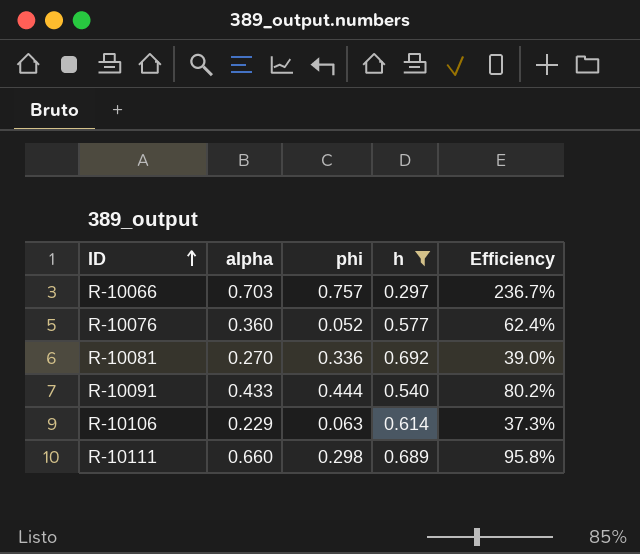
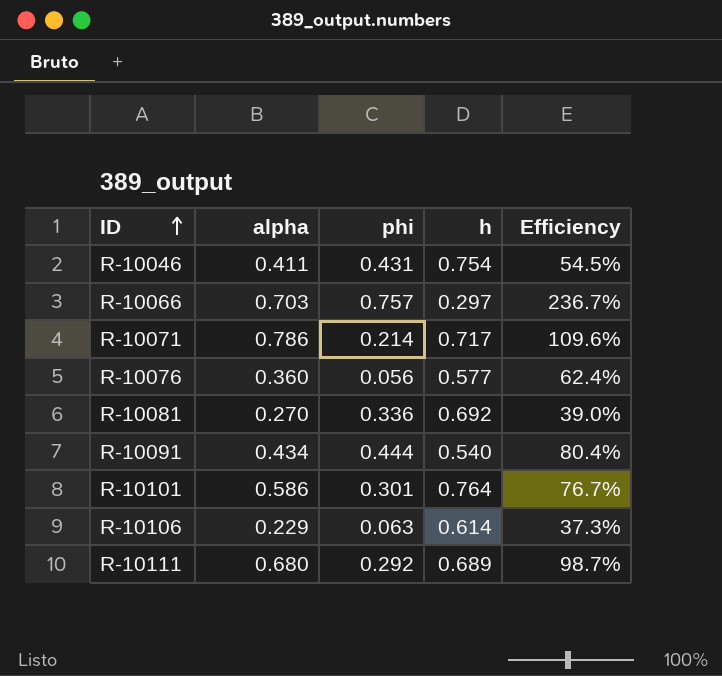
filter: h <= 0.692 -> none
R-10076 | phi: 0.052 -> 0.056
R-10091 | alpha: 0.433 -> 0.434
R-10091 | Efficiency: 80.2% -> 80.4%
R-10111 | alpha: 0.660 -> 0.680
R-10111 | phi: 0.298 -> 0.292
R-10111 | Efficiency: 95.8% -> 98.7%

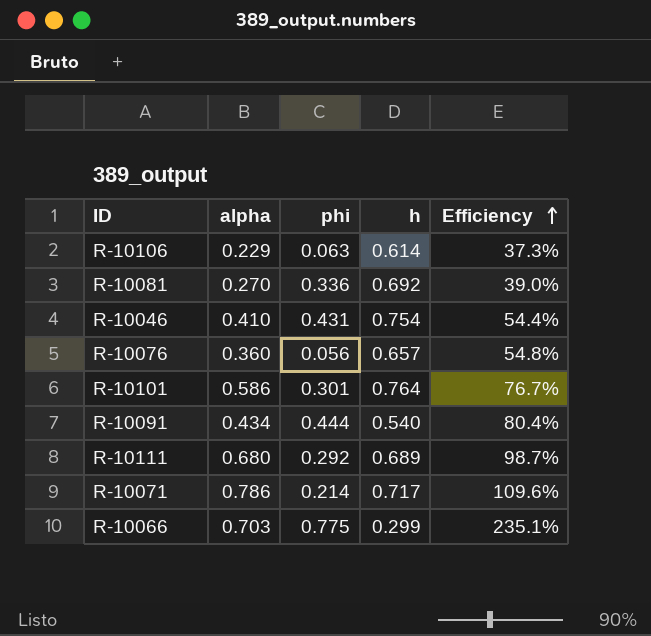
row order: ID ascending -> Efficiency ascending
R-10046 | alpha: 0.411 -> 0.410
R-10046 | Efficiency: 54.5% -> 54.4%
R-10076 | h: 0.577 -> 0.657
R-10076 | Efficiency: 62.4% -> 54.8%
R-10066 | phi: 0.757 -> 0.775
R-10066 | h: 0.297 -> 0.299
R-10066 | Efficiency: 236.7% -> 235.1%

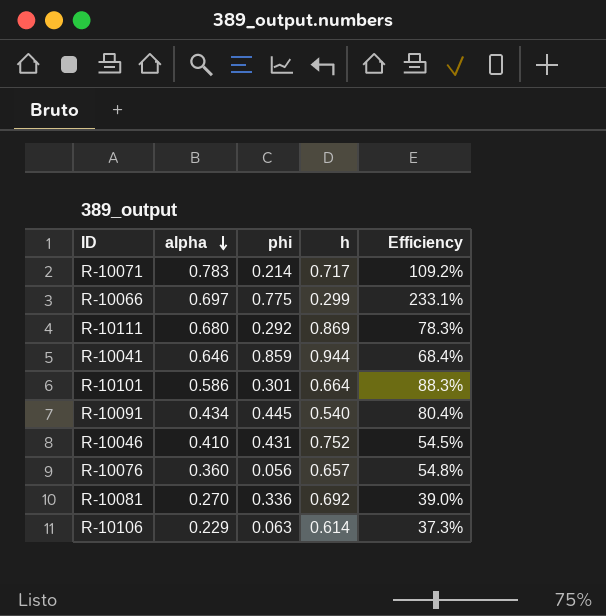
row order: Efficiency ascending -> alpha descending
R-10071 | alpha: 0.786 -> 0.783
R-10071 | Efficiency: 109.6% -> 109.2%
R-10066 | alpha: 0.703 -> 0.697
R-10066 | Efficiency: 235.1% -> 233.1%
R-10111 | h: 0.689 -> 0.869
R-10111 | Efficiency: 98.7% -> 78.3%
row R-10041: none -> 0.646 | 0.859 | 0.944 | 68.4%
R-10101 | h: 0.764 -> 0.664
R-10101 | Efficiency: 76.7% -> 88.3%
R-10091 | phi: 0.444 -> 0.445
R-10046 | h: 0.754 -> 0.752
R-10046 | Efficiency: 54.4% -> 54.5%

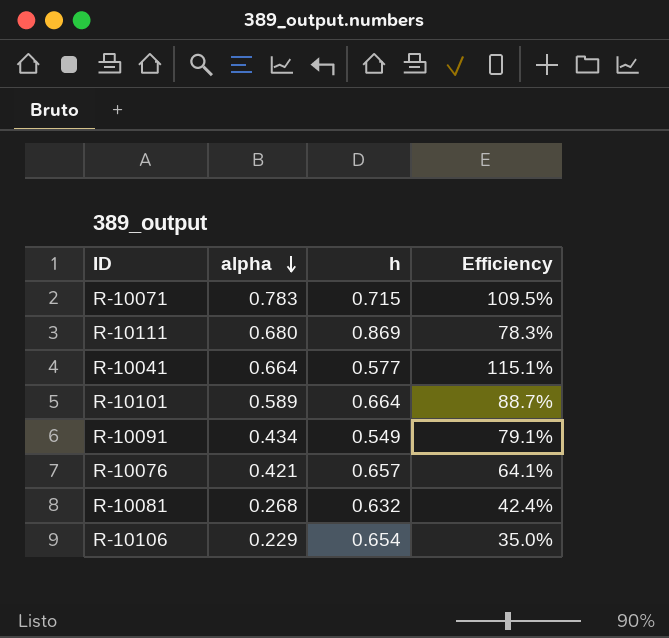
column phi | position: 3 -> none
row R-10066: 0.697 | 0.775 | 0.299 | 233.1% -> none
row R-10046: 0.410 | 0.431 | 0.752 | 54.5% -> none
R-10071 | h: 0.717 -> 0.715
R-10071 | Efficiency: 109.2% -> 109.5%
R-10041 | alpha: 0.646 -> 0.664
R-10041 | h: 0.944 -> 0.577
R-10041 | Efficiency: 68.4% -> 115.1%
R-10101 | alpha: 0.586 -> 0.589
R-10101 | Efficiency: 88.3% -> 88.7%
R-10091 | h: 0.540 -> 0.549
R-10091 | Efficiency: 80.4% -> 79.1%
R-10076 | alpha: 0.360 -> 0.421
R-10076 | Efficiency: 54.8% -> 64.1%
R-10081 | alpha: 0.270 -> 0.268
R-10081 | h: 0.692 -> 0.632
R-10081 | Efficiency: 39.0% -> 42.4%
R-10106 | h: 0.614 -> 0.654
R-10106 | Efficiency: 37.3% -> 35.0%

